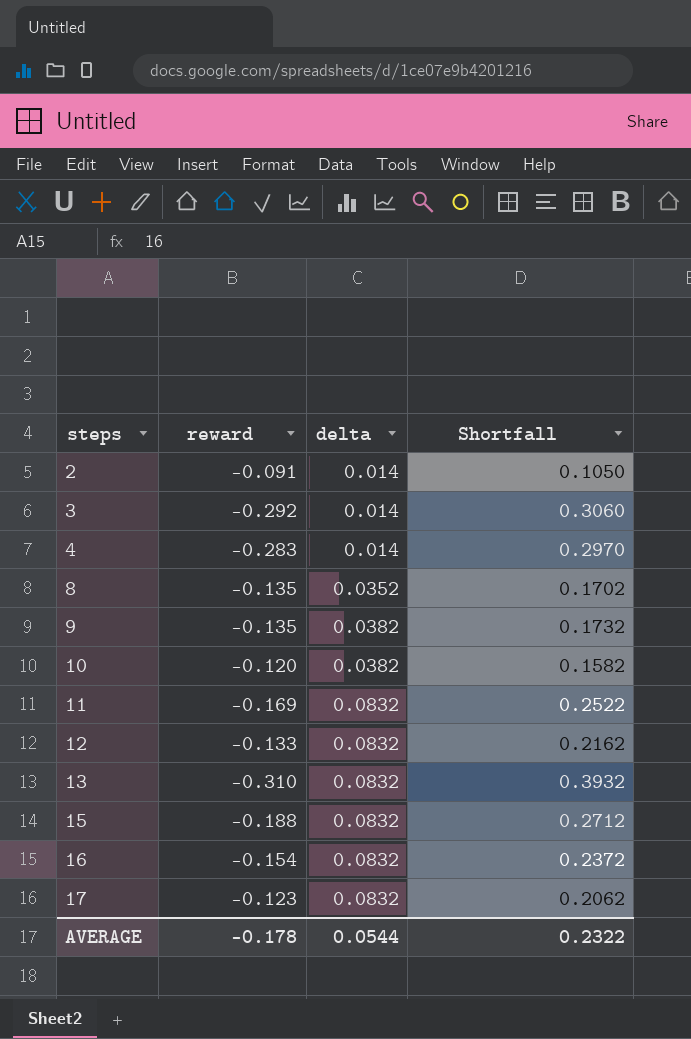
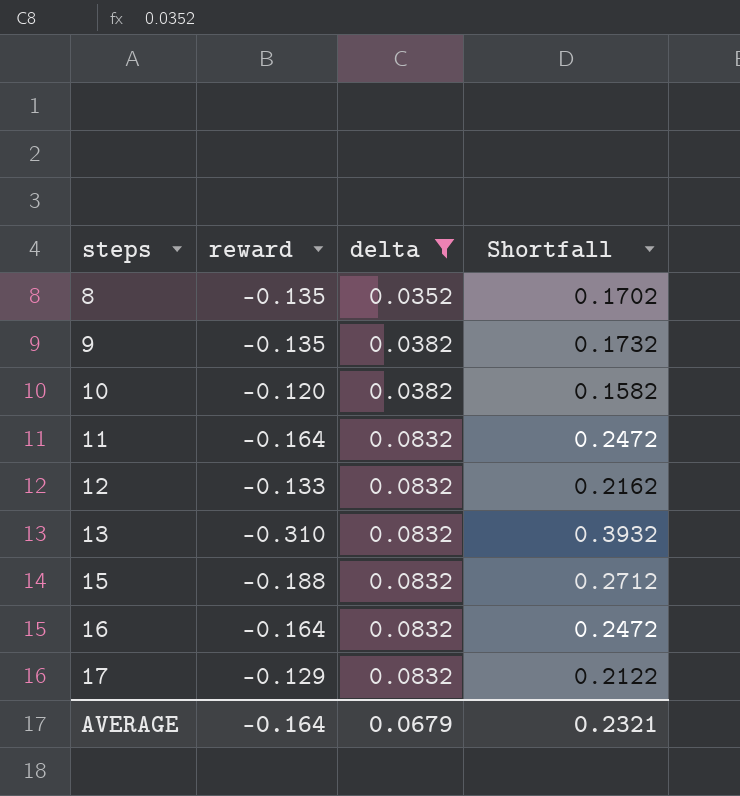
filter: none -> delta != 0.014
11 | reward: -0.169 -> -0.164
11 | Shortfall: 0.2522 -> 0.2472
16 | reward: -0.154 -> -0.164
16 | Shortfall: 0.2372 -> 0.2472
17 | reward: -0.123 -> -0.129
17 | Shortfall: 0.2062 -> 0.2122
AVERAGE | reward: -0.178 -> -0.164
AVERAGE | delta: 0.0544 -> 0.0679
AVERAGE | Shortfall: 0.2322 -> 0.2321

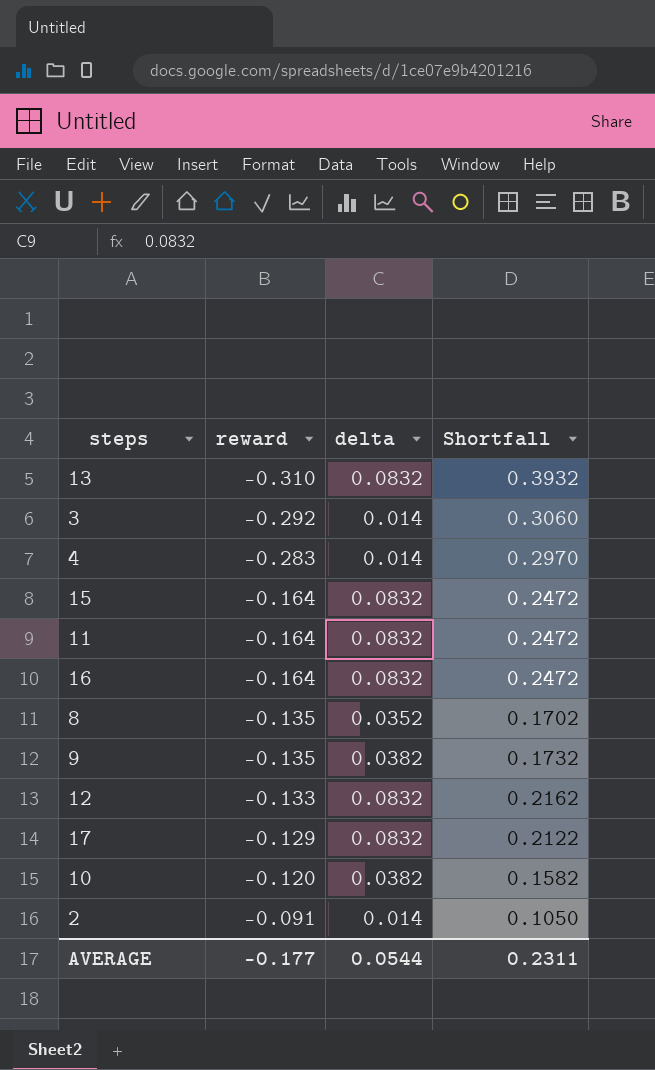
filter: delta != 0.014 -> none
row order: steps ascending -> reward ascending
15 | reward: -0.188 -> -0.164
15 | Shortfall: 0.2712 -> 0.2472
AVERAGE | reward: -0.164 -> -0.177
AVERAGE | delta: 0.0679 -> 0.0544
AVERAGE | Shortfall: 0.2321 -> 0.2311

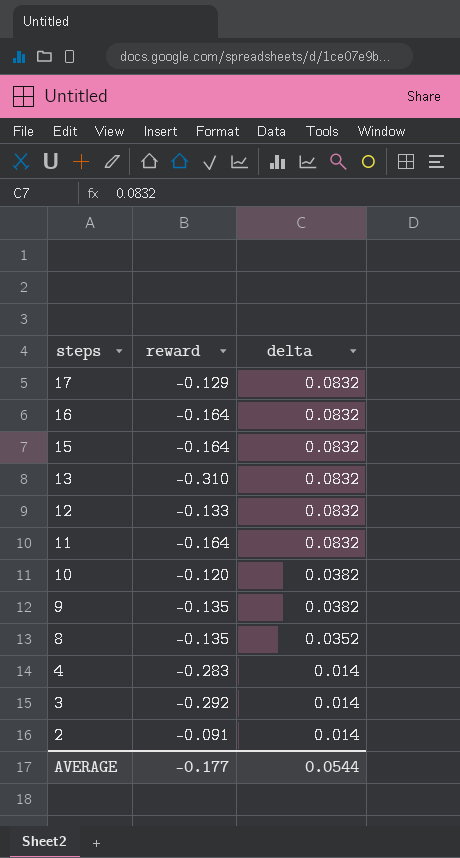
row order: reward ascending -> steps descending
column Shortfall | formula: [delta] - [reward] -> none

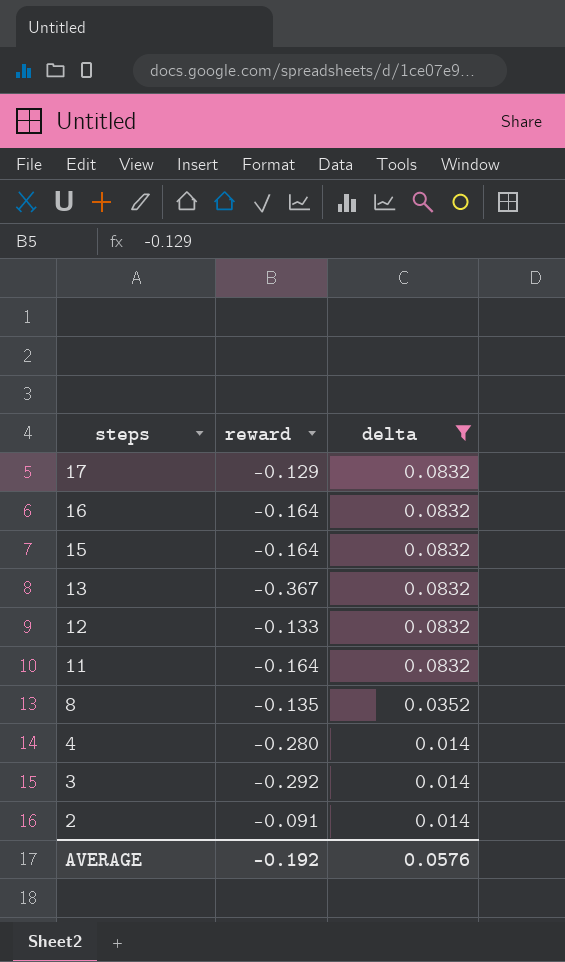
filter: none -> delta != 0.0382
13 | reward: -0.310 -> -0.367
4 | reward: -0.283 -> -0.280
AVERAGE | reward: -0.177 -> -0.192
AVERAGE | delta: 0.0544 -> 0.0576

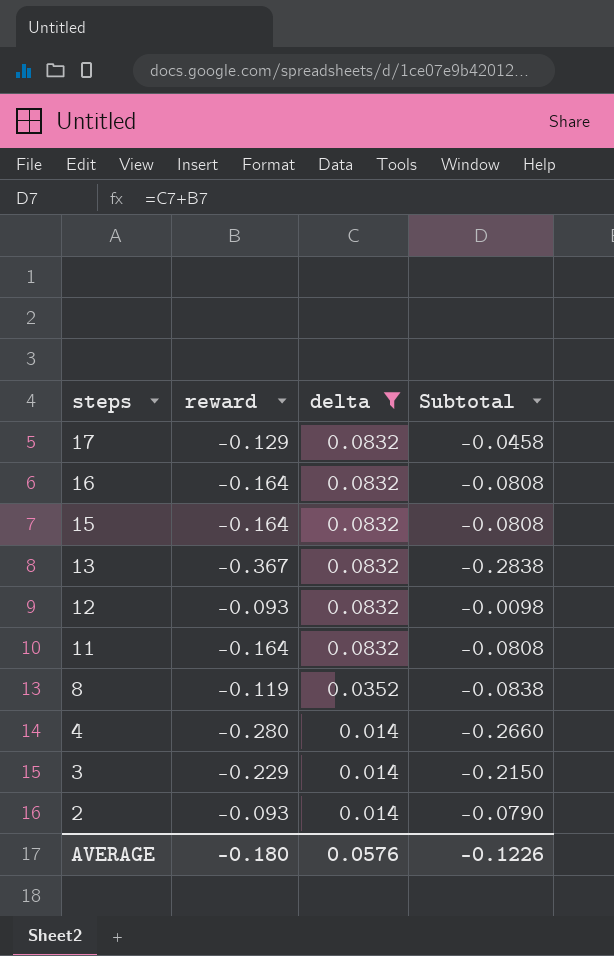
column Subtotal | formula: none -> [reward] + [delta]
12 | reward: -0.133 -> -0.093
8 | reward: -0.135 -> -0.119
3 | reward: -0.292 -> -0.229
2 | reward: -0.091 -> -0.093
AVERAGE | reward: -0.192 -> -0.180

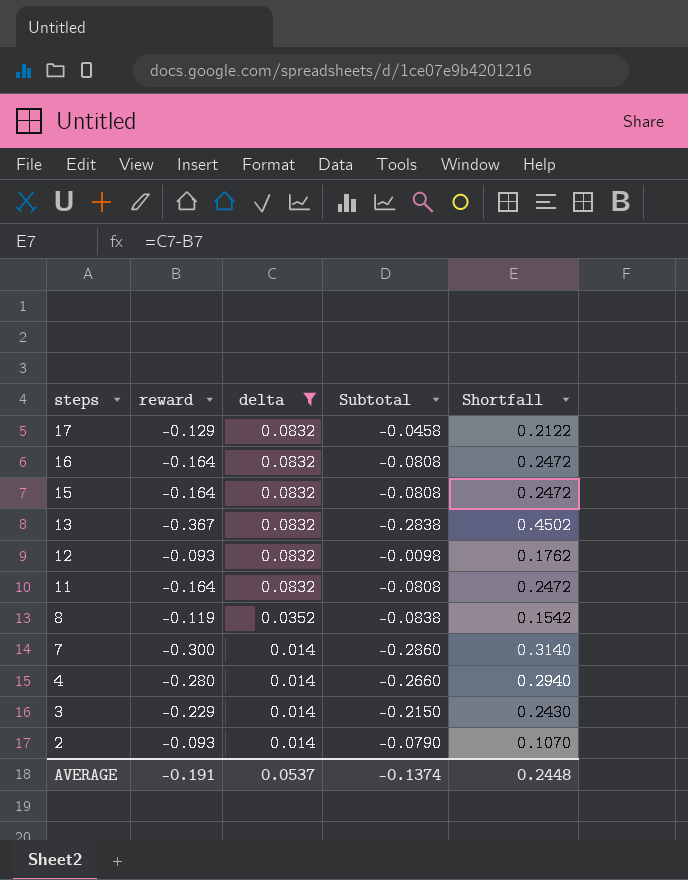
column Shortfall | formula: none -> [delta] - [reward]
row 7: none -> -0.300 | 0.014 | -0.2860 | 0.3140
AVERAGE | reward: -0.180 -> -0.191
AVERAGE | delta: 0.0576 -> 0.0537
AVERAGE | Subtotal: -0.1226 -> -0.1374

